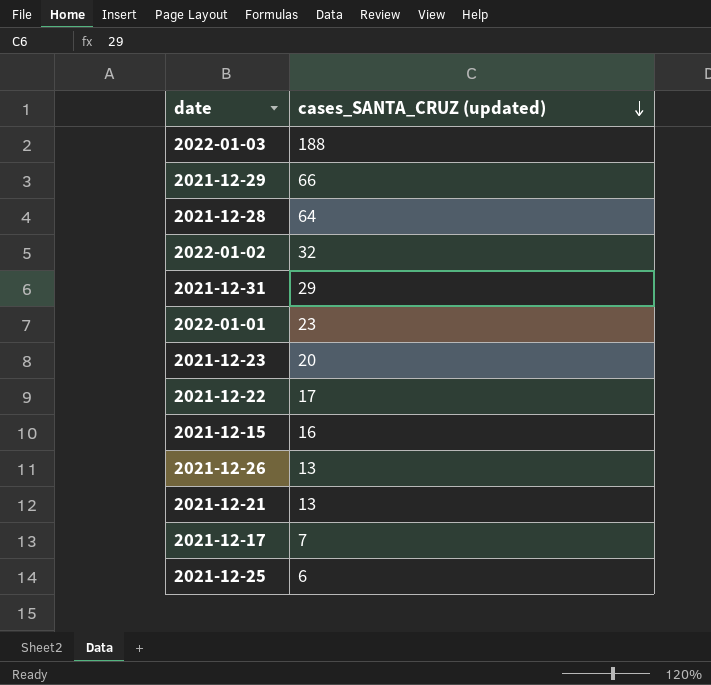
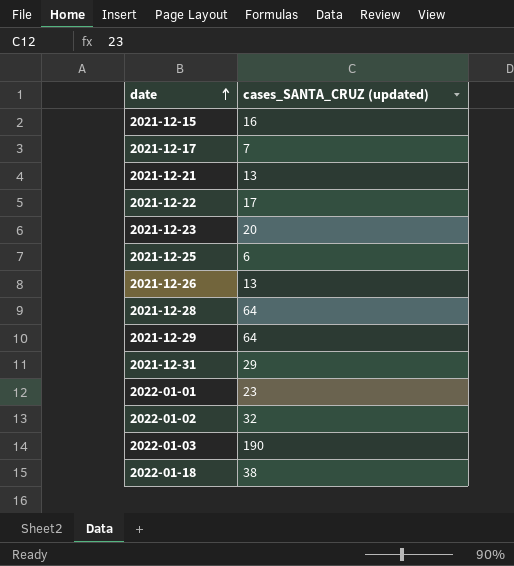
row order: cases_SANTA_CRUZ (updated) descending -> date ascending
2021-12-29 | cases_SANTA_CRUZ (updated): 66 -> 64
2022-01-03 | cases_SANTA_CRUZ (updated): 188 -> 190
row 2022-01-18: none -> 38

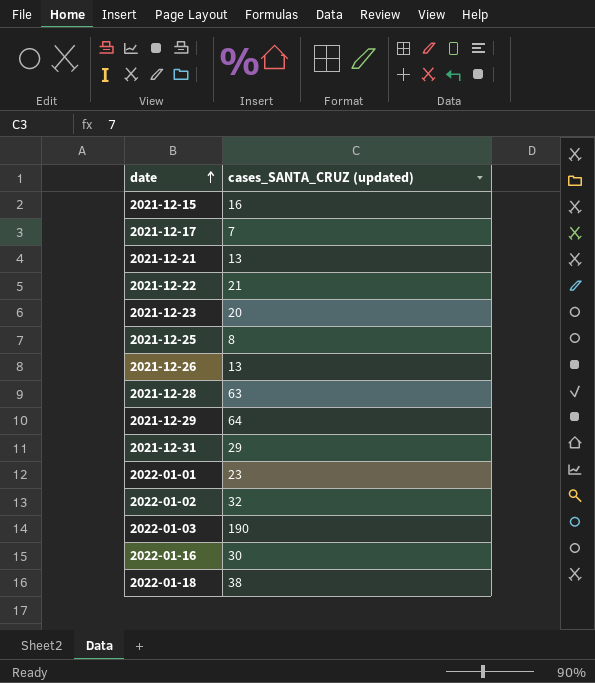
2021-12-22 | cases_SANTA_CRUZ (updated): 17 -> 21
2021-12-25 | cases_SANTA_CRUZ (updated): 6 -> 8
2021-12-28 | cases_SANTA_CRUZ (updated): 64 -> 63
row 2022-01-16: none -> 30

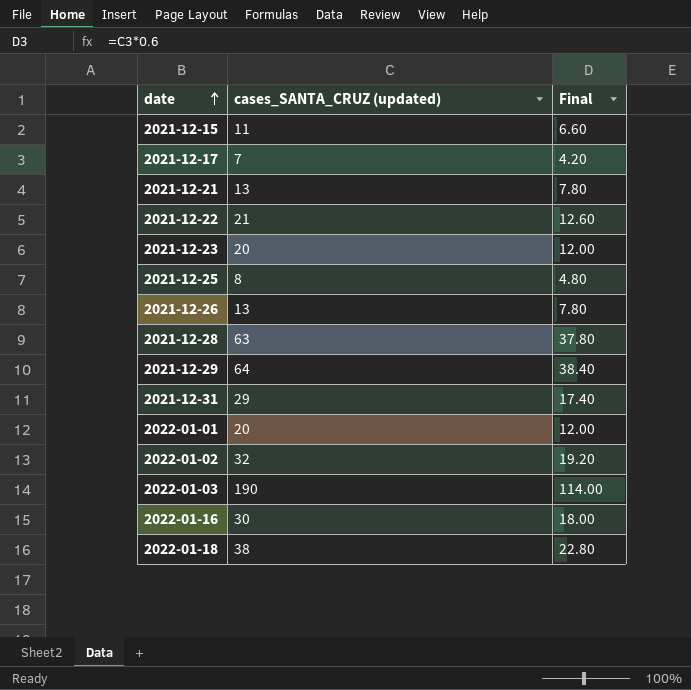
column Final | formula: none -> [cases_SANTA_CRUZ (updated)] * 0.6
2021-12-15 | cases_SANTA_CRUZ (updated): 16 -> 11
2022-01-01 | cases_SANTA_CRUZ (updated): 23 -> 20

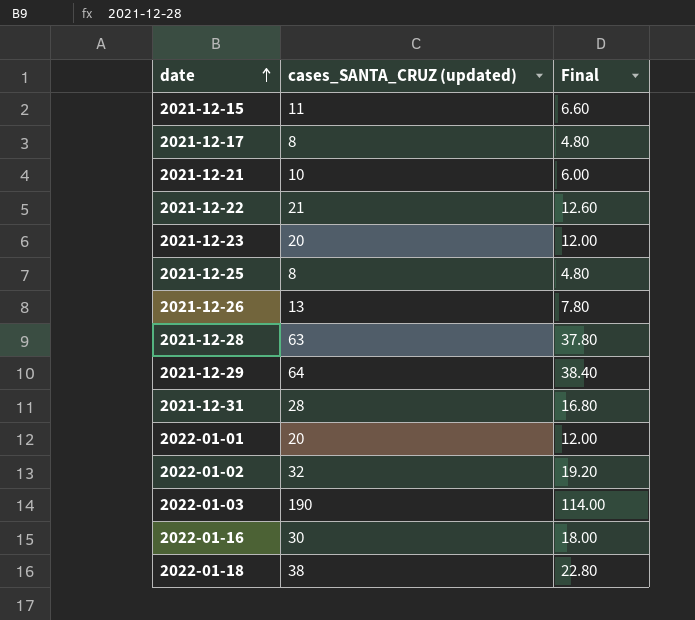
2021-12-17 | cases_SANTA_CRUZ (updated): 7 -> 8
2021-12-17 | Final: 4.20 -> 4.80
2021-12-21 | cases_SANTA_CRUZ (updated): 13 -> 10
2021-12-21 | Final: 7.80 -> 6.00
2021-12-31 | cases_SANTA_CRUZ (updated): 29 -> 28
2021-12-31 | Final: 17.40 -> 16.80

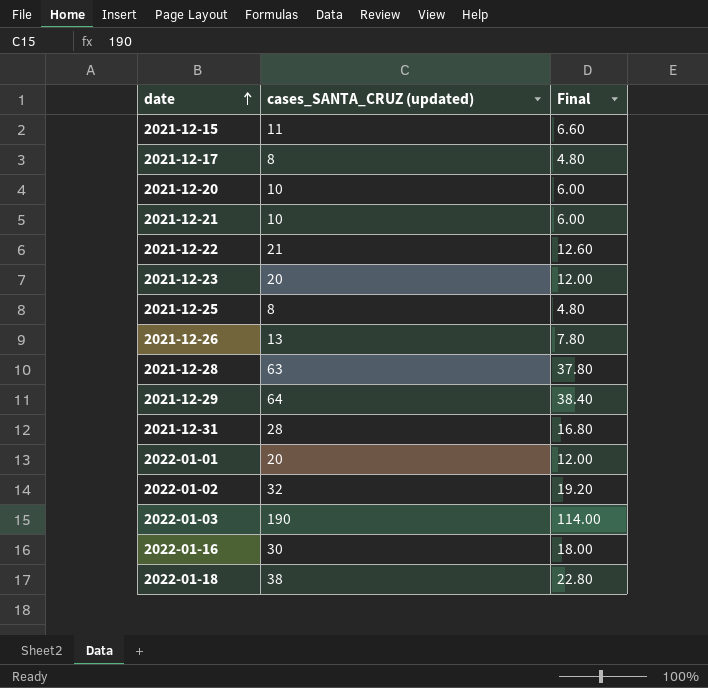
row 2021-12-20: none -> 10 | 6.00

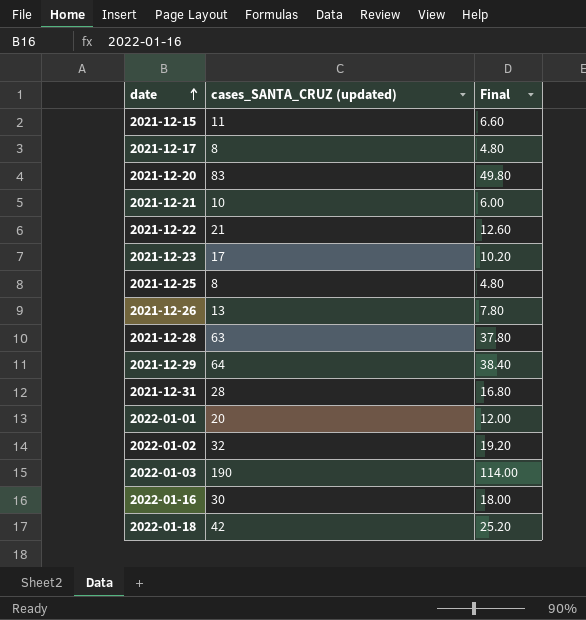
2021-12-20 | cases_SANTA_CRUZ (updated): 10 -> 83
2021-12-20 | Final: 6.00 -> 49.80
2021-12-23 | cases_SANTA_CRUZ (updated): 20 -> 17
2021-12-23 | Final: 12.00 -> 10.20
2022-01-18 | cases_SANTA_CRUZ (updated): 38 -> 42
2022-01-18 | Final: 22.80 -> 25.20

